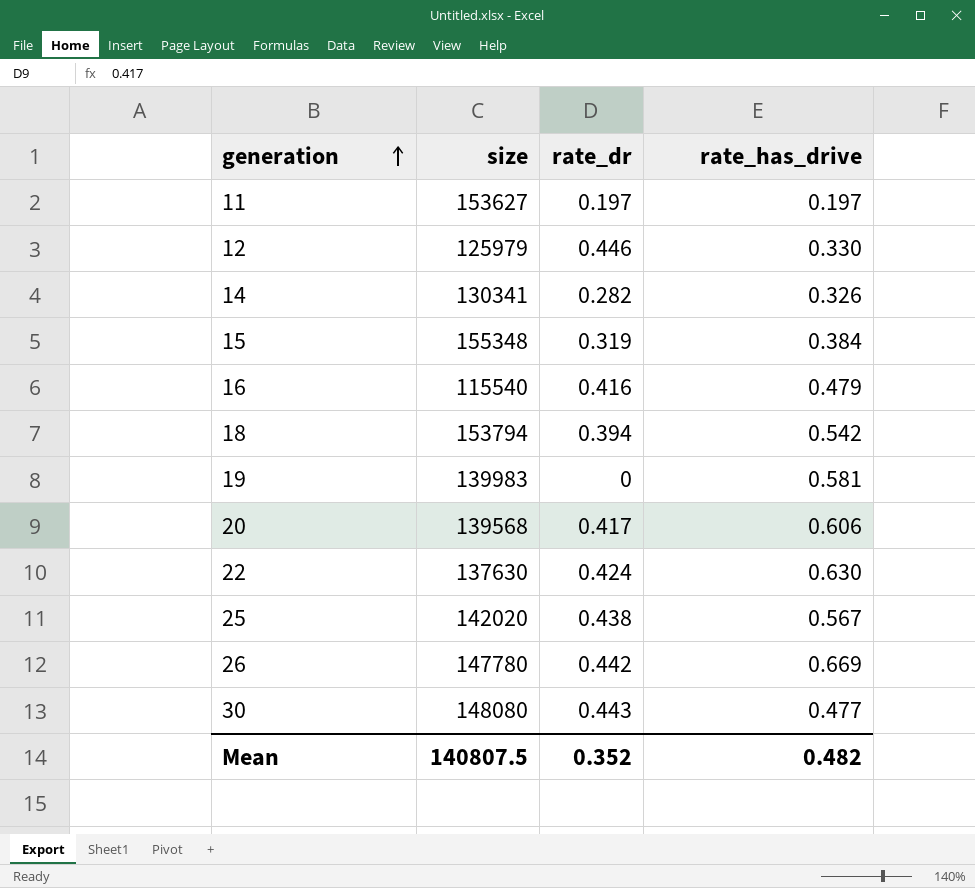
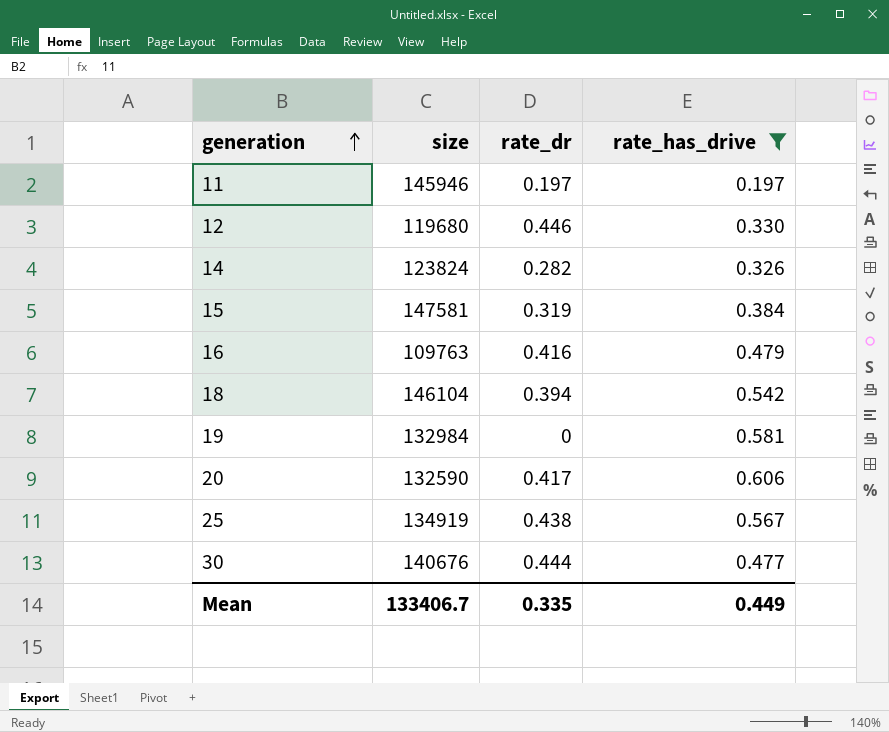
filter: none -> rate_has_drive <= 0.606
11 | size: 153627 -> 145946
12 | size: 125979 -> 119680
14 | size: 130341 -> 123824
15 | size: 155348 -> 147581
16 | size: 115540 -> 109763
18 | size: 153794 -> 146104
19 | size: 139983 -> 132984
20 | size: 139568 -> 132590
25 | size: 142020 -> 134919
30 | size: 148080 -> 140676
30 | rate_dr: 0.443 -> 0.444
Mean | size: 140807.5 -> 133406.7
Mean | rate_dr: 0.352 -> 0.335
Mean | rate_has_drive: 0.482 -> 0.449

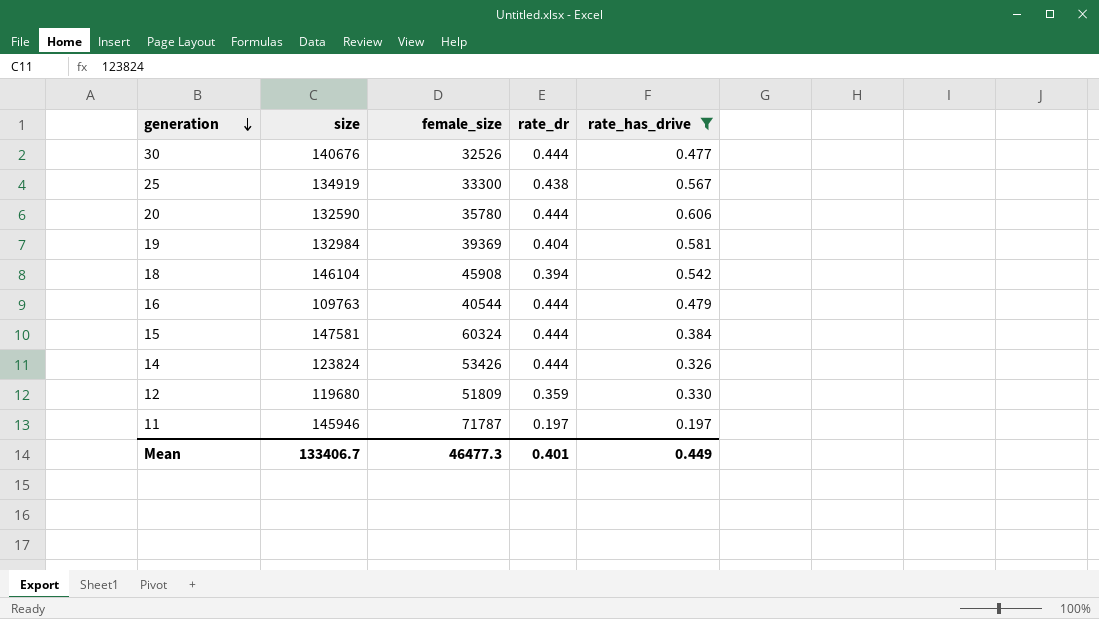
row order: generation ascending -> generation descending
column female_size | position: none -> 3
20 | rate_dr: 0.417 -> 0.444
19 | rate_dr: 0 -> 0.404
16 | rate_dr: 0.416 -> 0.444
15 | rate_dr: 0.319 -> 0.444
14 | rate_dr: 0.282 -> 0.444
12 | rate_dr: 0.446 -> 0.359
Mean | rate_dr: 0.335 -> 0.401

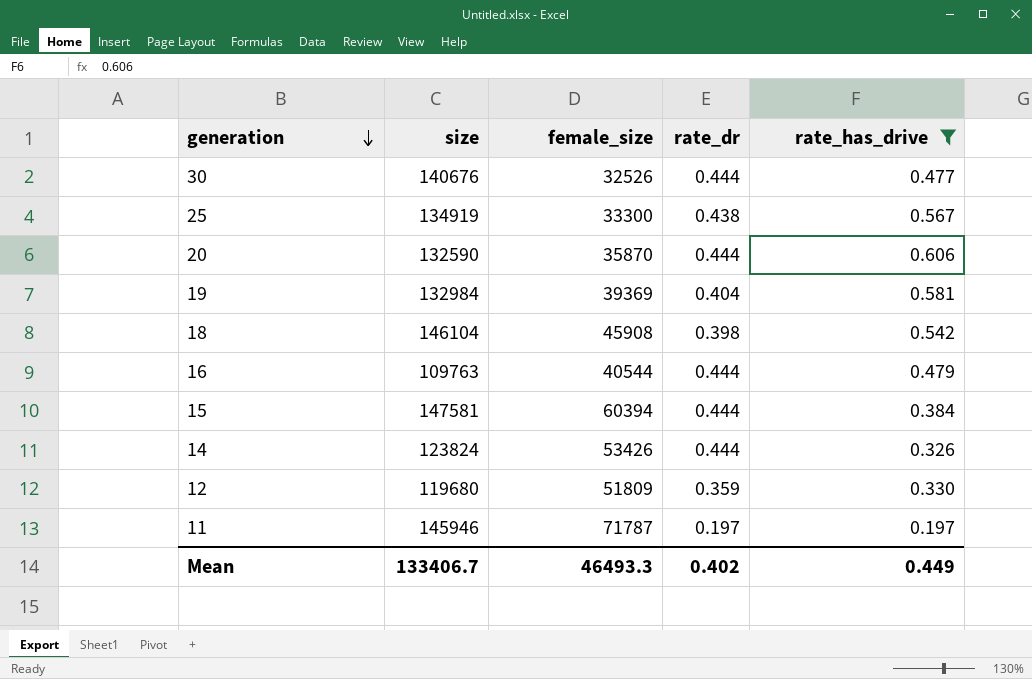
20 | female_size: 35780 -> 35870
18 | rate_dr: 0.394 -> 0.398
15 | female_size: 60324 -> 60394
Mean | female_size: 46477.3 -> 46493.3
Mean | rate_dr: 0.401 -> 0.402

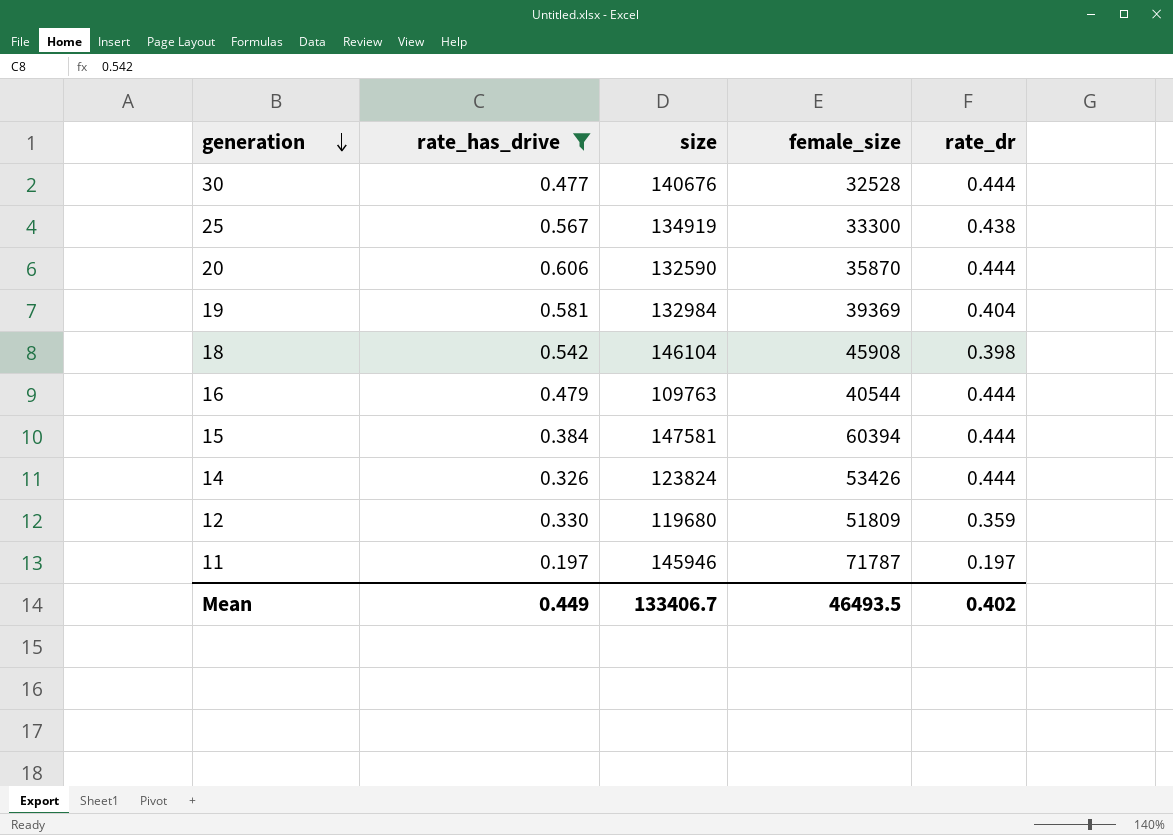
column rate_has_drive | position: 5 -> 2
30 | female_size: 32526 -> 32528
Mean | female_size: 46493.3 -> 46493.5

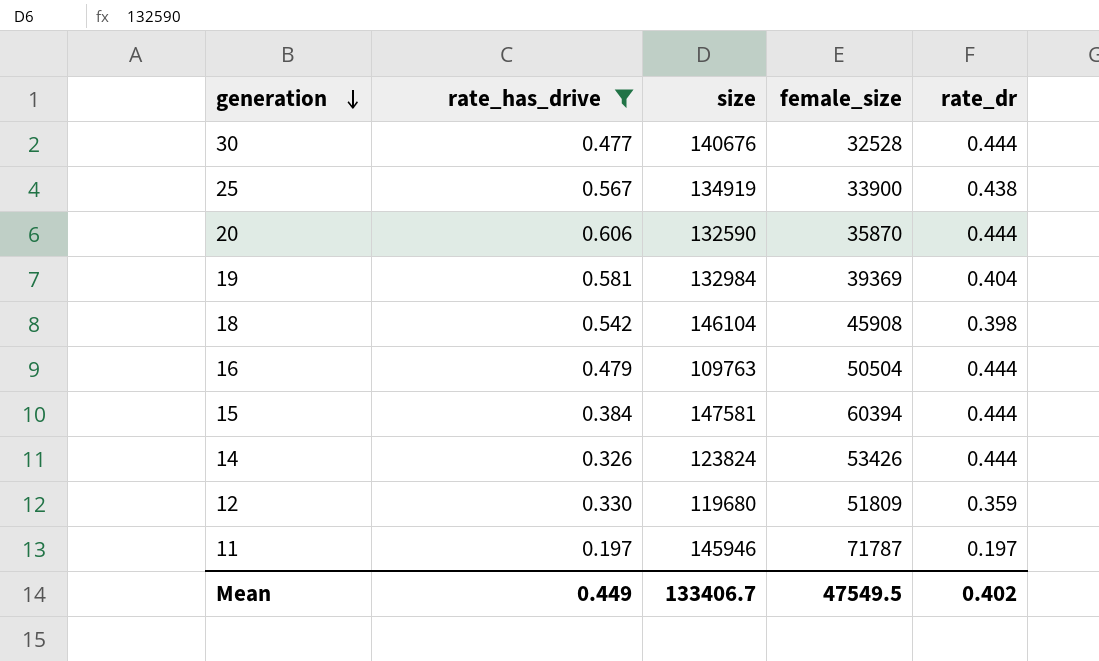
25 | female_size: 33300 -> 33900
16 | female_size: 40544 -> 50504
Mean | female_size: 46493.5 -> 47549.5

